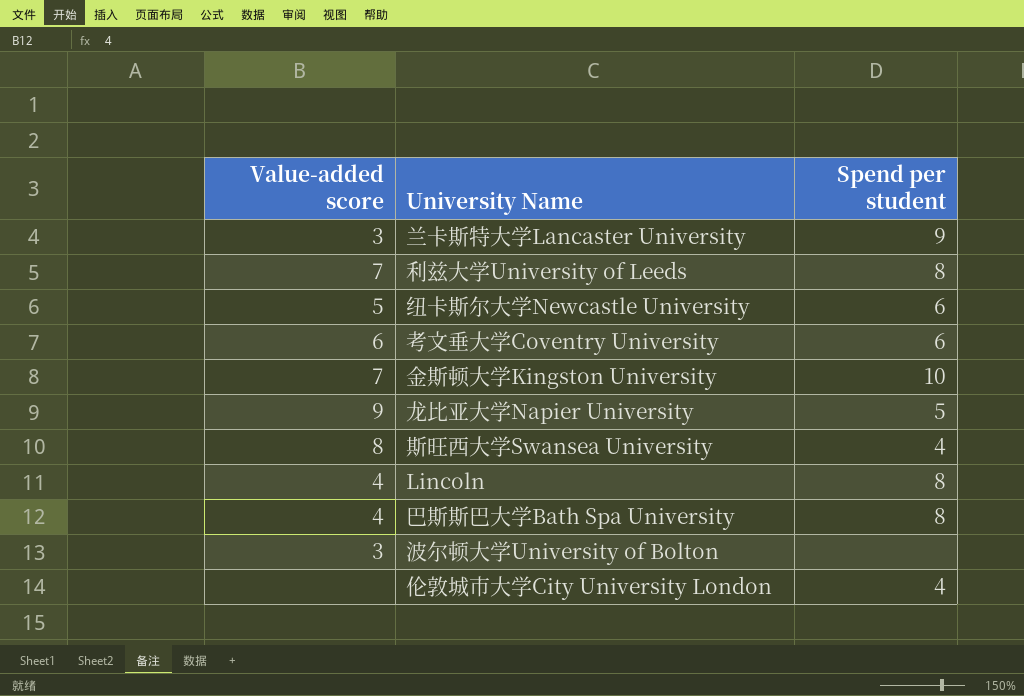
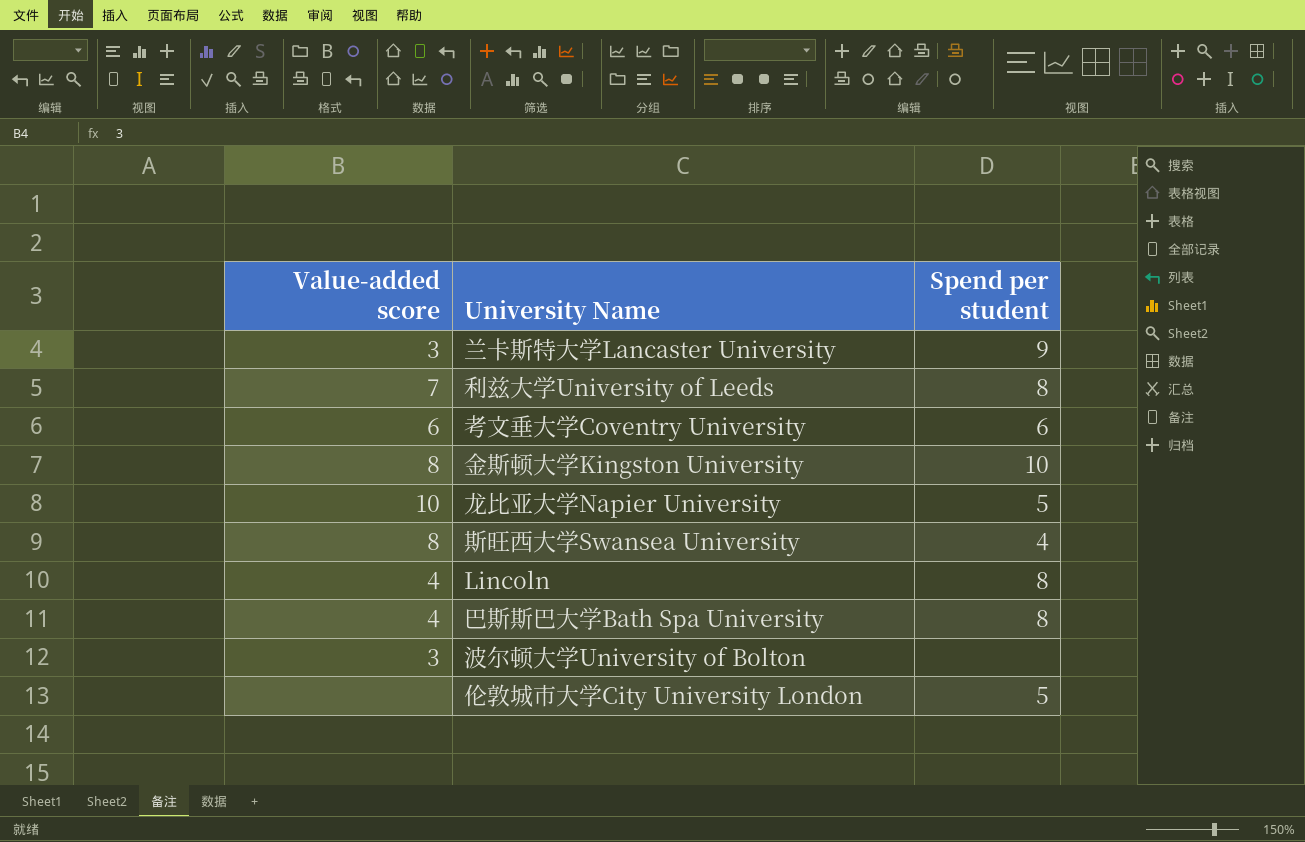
row 纽卡斯尔大学Newcastle University: 5 | 6 -> none
金斯顿大学Kingston University | Value-added score: 7 -> 8
龙比亚大学Napier University | Value-added score: 9 -> 10
伦敦城市大学City University London | Spend per student: 4 -> 5

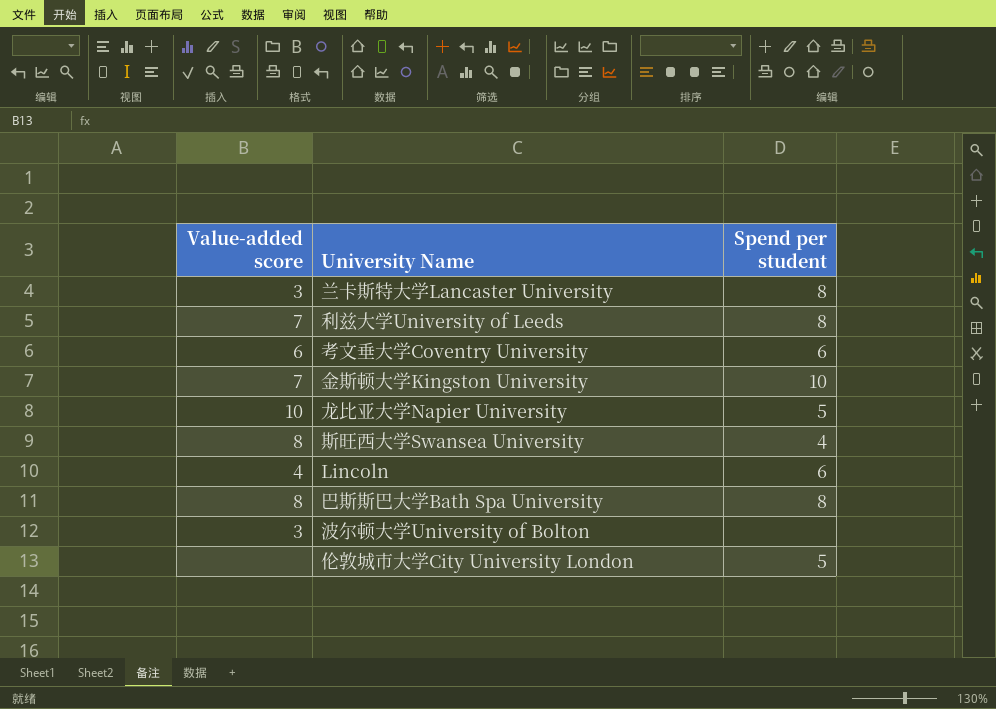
兰卡斯特大学Lancaster University | Spend per student: 9 -> 8
金斯顿大学Kingston University | Value-added score: 8 -> 7
Lincoln | Spend per student: 8 -> 6
巴斯斯巴大学Bath Spa University | Value-added score: 4 -> 8

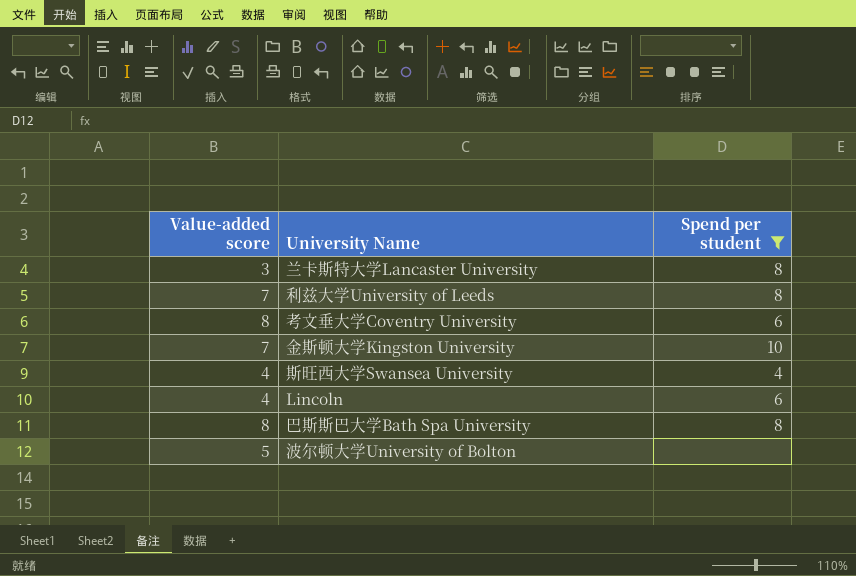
filter: none -> Spend per student != 5
考文垂大学Coventry University | Value-added score: 6 -> 8
斯旺西大学Swansea University | Value-added score: 8 -> 4
波尔顿大学University of Bolton | Value-added score: 3 -> 5

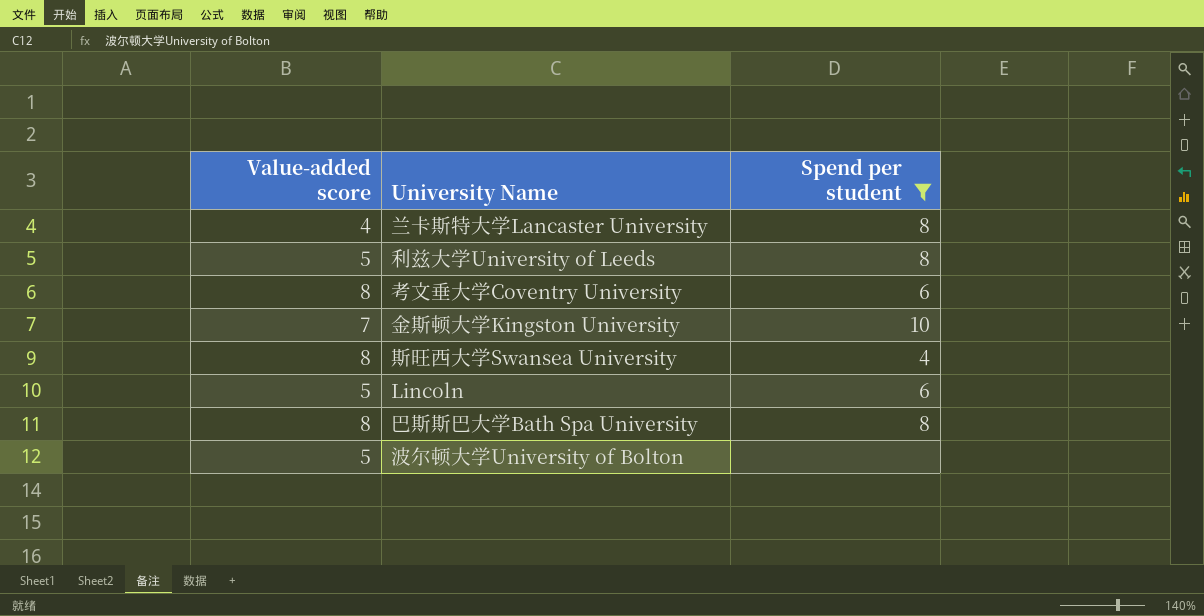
兰卡斯特大学Lancaster University | Value-added score: 3 -> 4
利兹大学University of Leeds | Value-added score: 7 -> 5
斯旺西大学Swansea University | Value-added score: 4 -> 8
Lincoln | Value-added score: 4 -> 5

